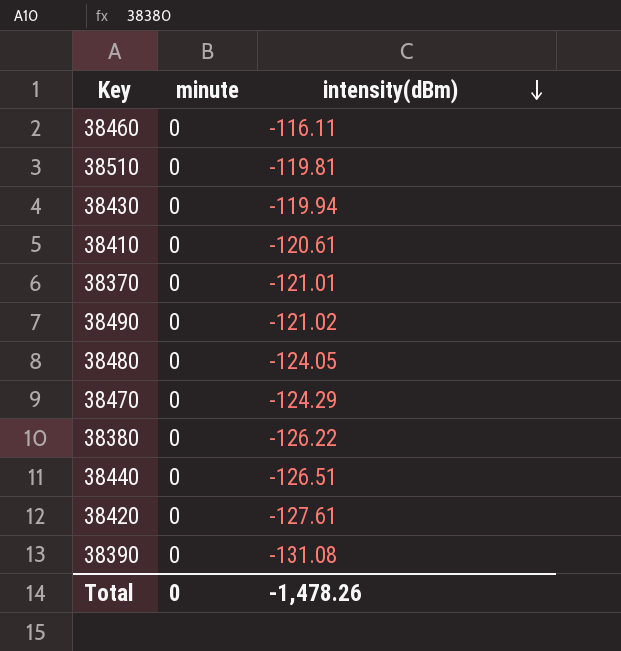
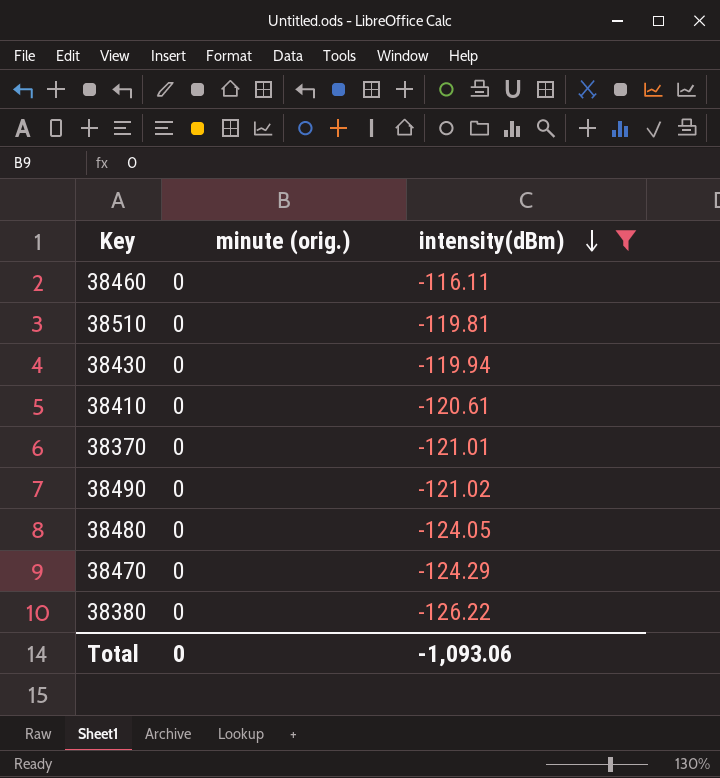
filter: none -> intensity(dBm) >= -126.22
column name: minute -> minute (orig.)
Total | intensity(dBm): -1,478.26 -> -1,093.06

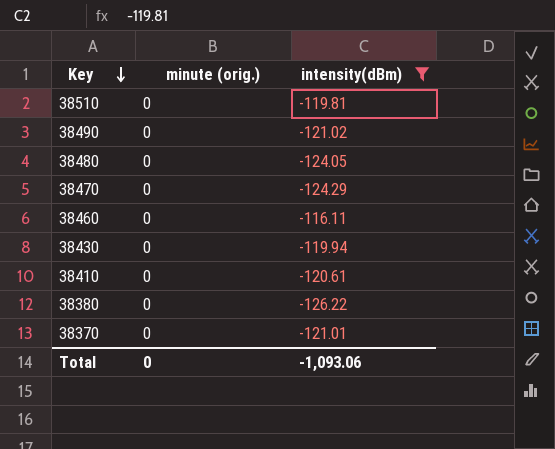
row order: intensity(dBm) descending -> Key descending

